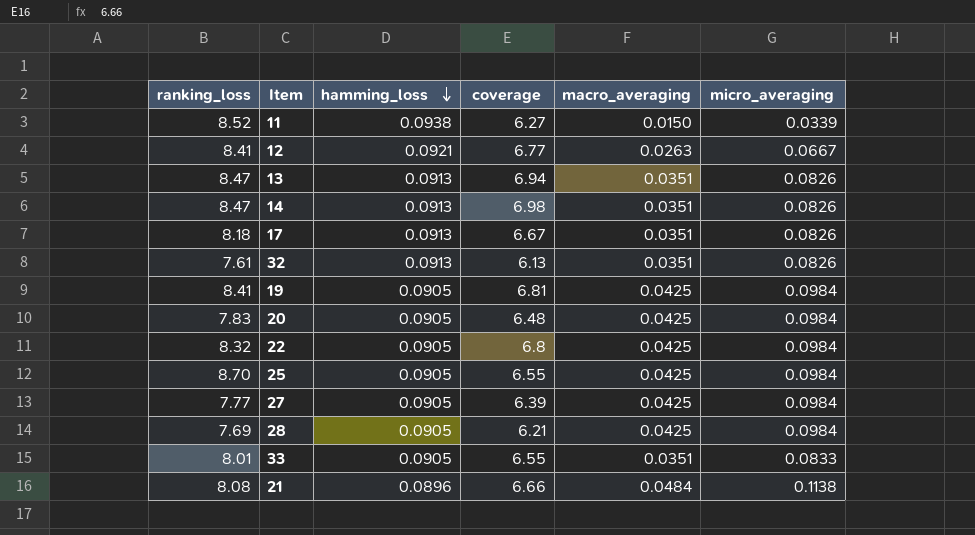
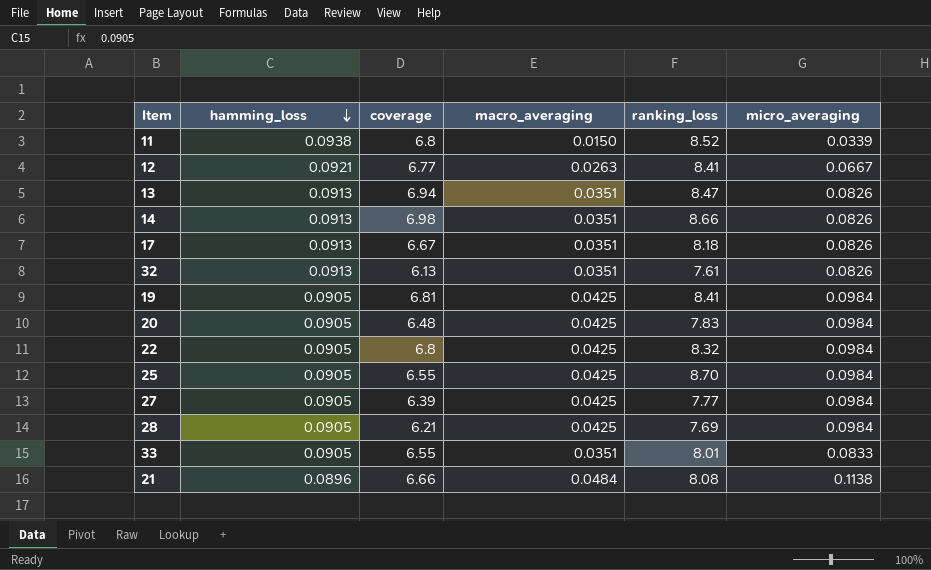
column ranking_loss | position: 1 -> 5
11 | coverage: 6.27 -> 6.8
14 | ranking_loss: 8.47 -> 8.66

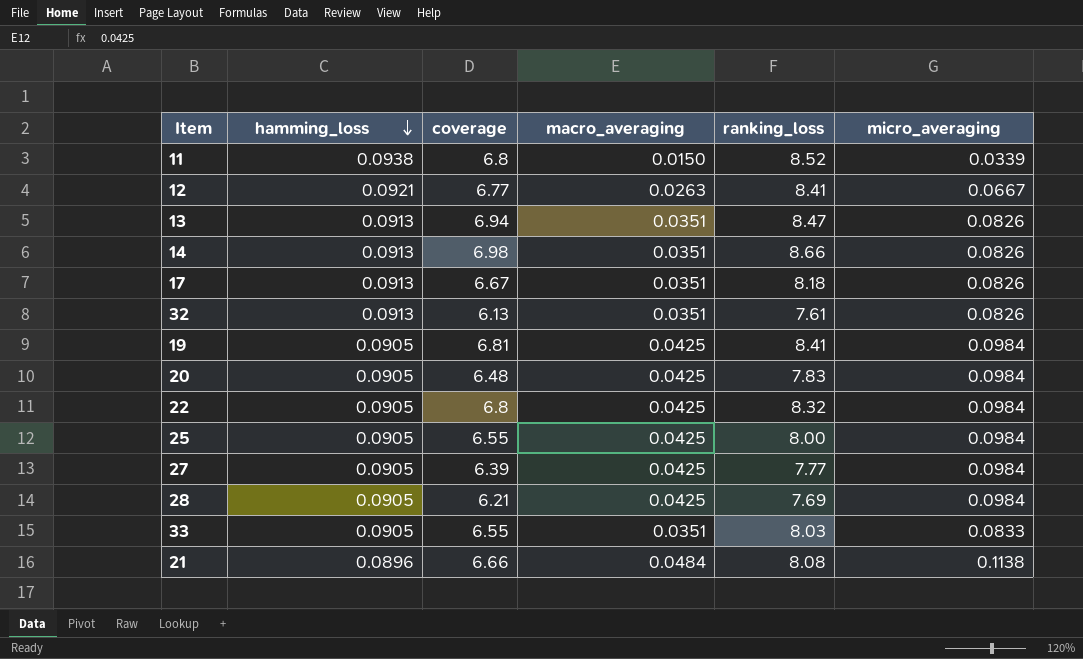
25 | ranking_loss: 8.70 -> 8.00
33 | ranking_loss: 8.01 -> 8.03

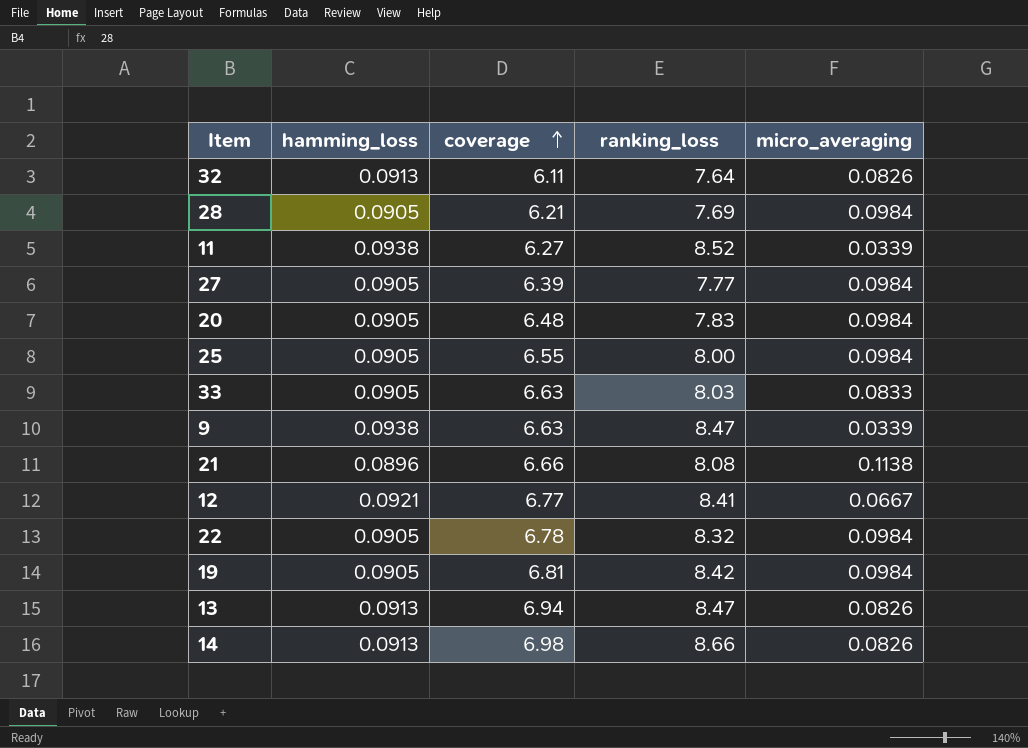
row order: hamming_loss descending -> coverage ascending
column macro_averaging | position: 4 -> none
row 17: 0.0913 | 6.67 | 0.0351 | 8.18 | 0.0826 -> none
32 | coverage: 6.13 -> 6.11
32 | ranking_loss: 7.61 -> 7.64
11 | coverage: 6.8 -> 6.27
33 | coverage: 6.55 -> 6.63
row 9: none -> 0.0938 | 6.63 | 8.47 | 0.0339
22 | coverage: 6.8 -> 6.78
19 | ranking_loss: 8.41 -> 8.42

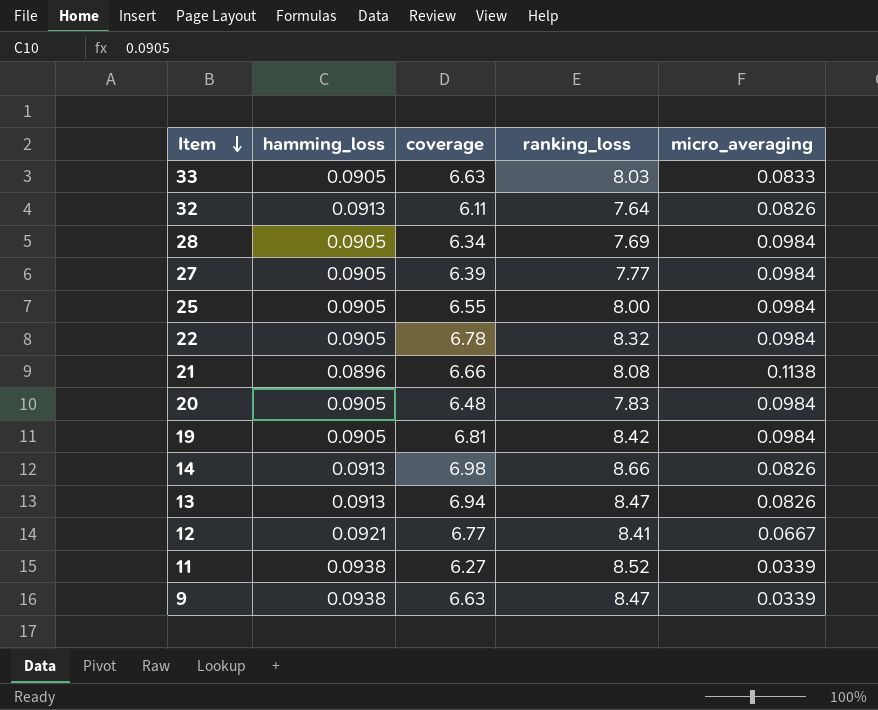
row order: coverage ascending -> Item descending
28 | coverage: 6.21 -> 6.34

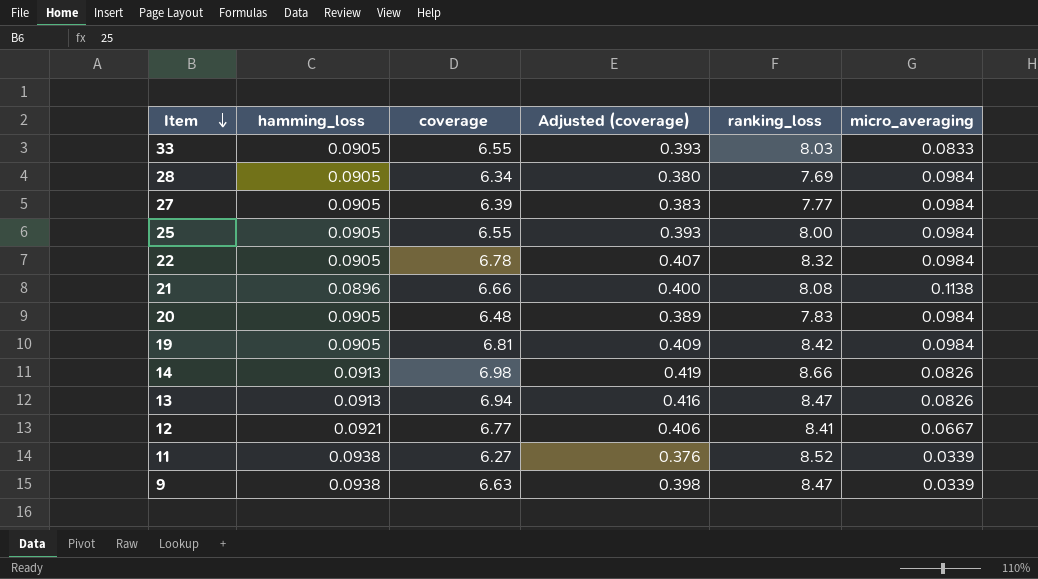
column Adjusted (coverage) | formula: none -> [coverage] * 0.06
row 32: 0.0913 | 6.11 | 7.64 | 0.0826 -> none
33 | coverage: 6.63 -> 6.55

